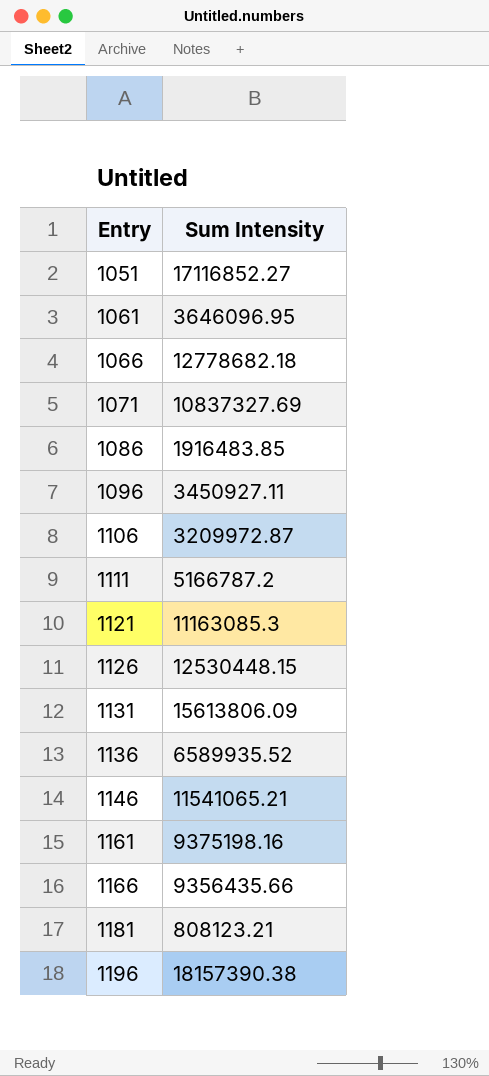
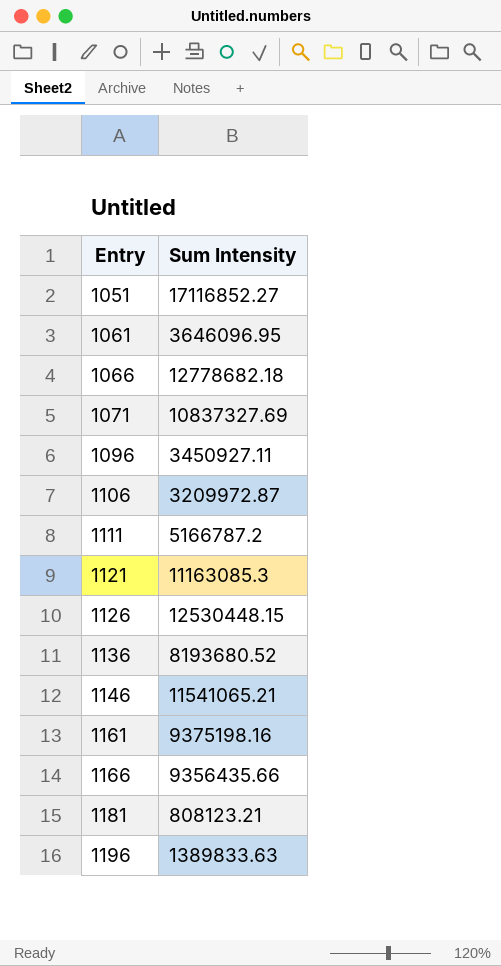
row 1086: 1916483.85 -> none
row 1131: 15613806.09 -> none
1136 | Sum Intensity: 6589935.52 -> 8193680.52
1196 | Sum Intensity: 18157390.38 -> 1389833.63

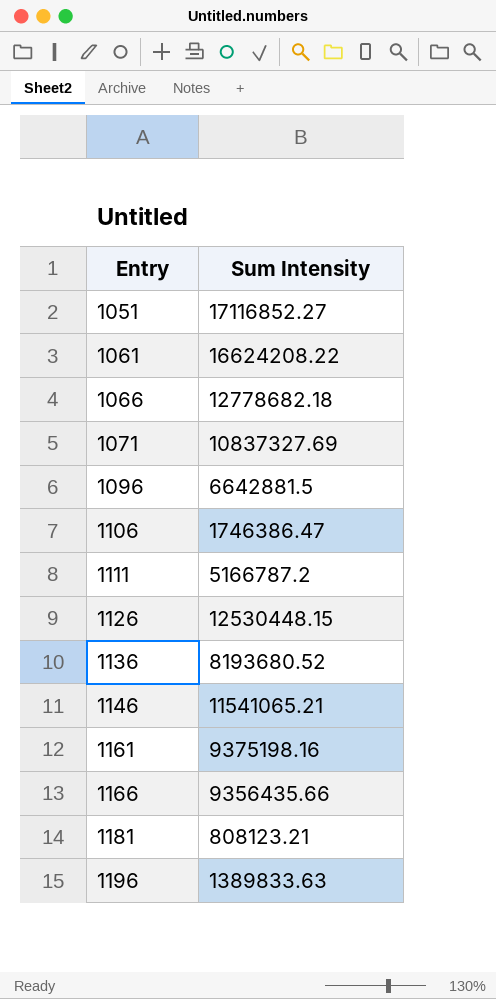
row 1121: 11163085.3 -> none
1061 | Sum Intensity: 3646096.95 -> 16624208.22
1096 | Sum Intensity: 3450927.11 -> 6642881.5
1106 | Sum Intensity: 3209972.87 -> 1746386.47

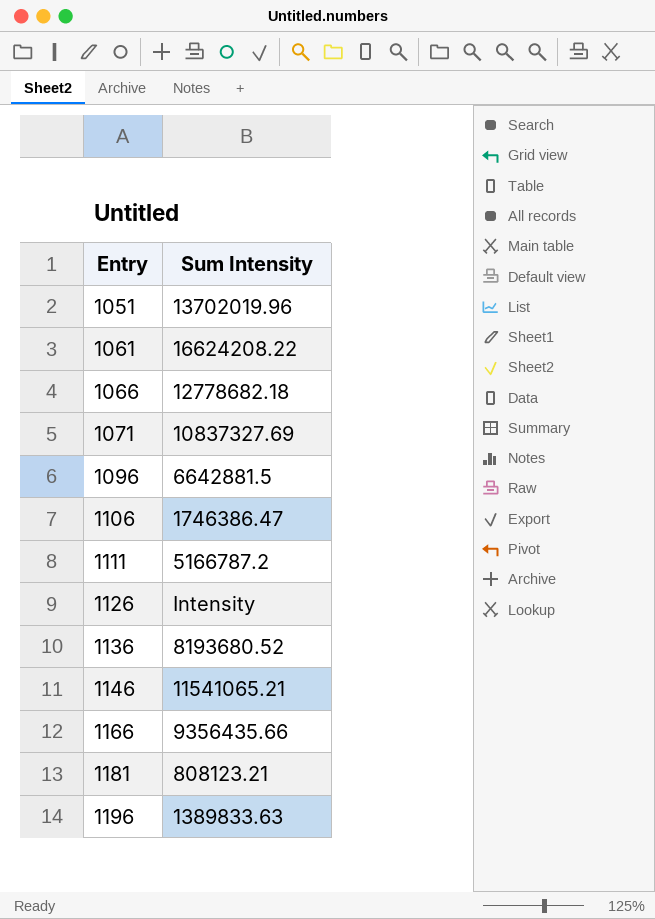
row 1161: 9375198.16 -> none
1051 | Sum Intensity: 17116852.27 -> 13702019.96
1126 | Sum Intensity: 12530448.15 -> Intensity

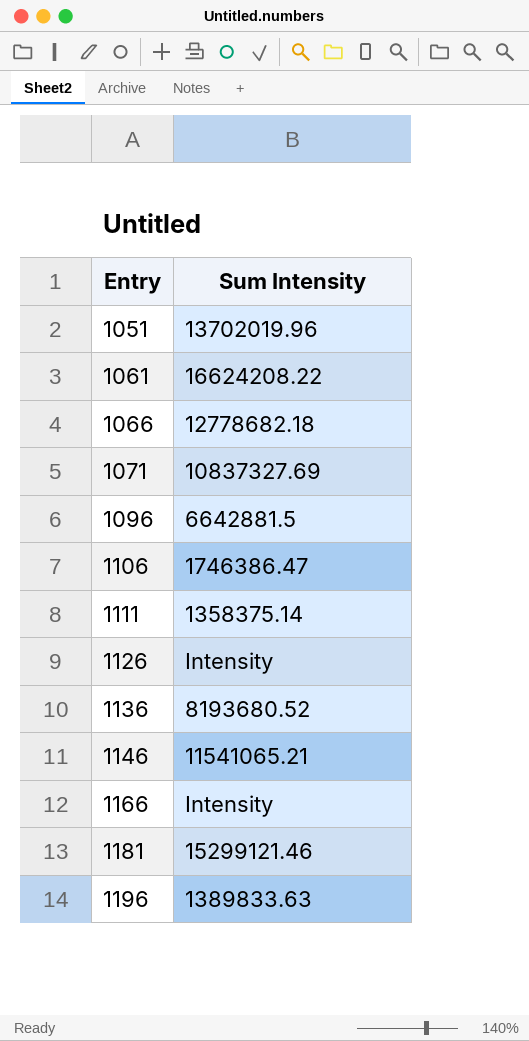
1111 | Sum Intensity: 5166787.2 -> 1358375.14
1166 | Sum Intensity: 9356435.66 -> Intensity
1181 | Sum Intensity: 808123.21 -> 15299121.46

